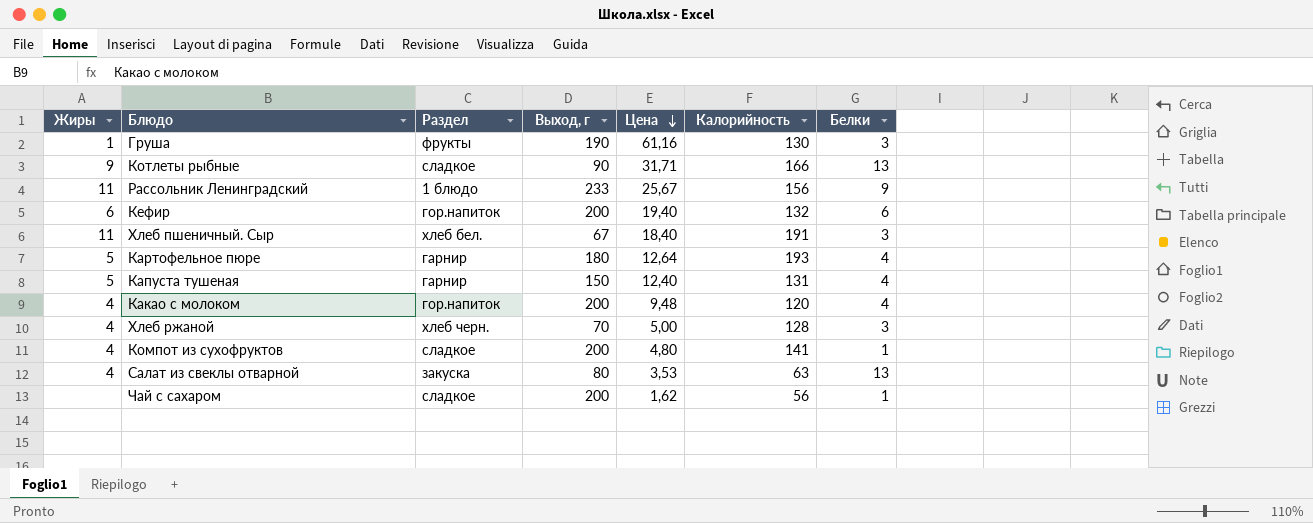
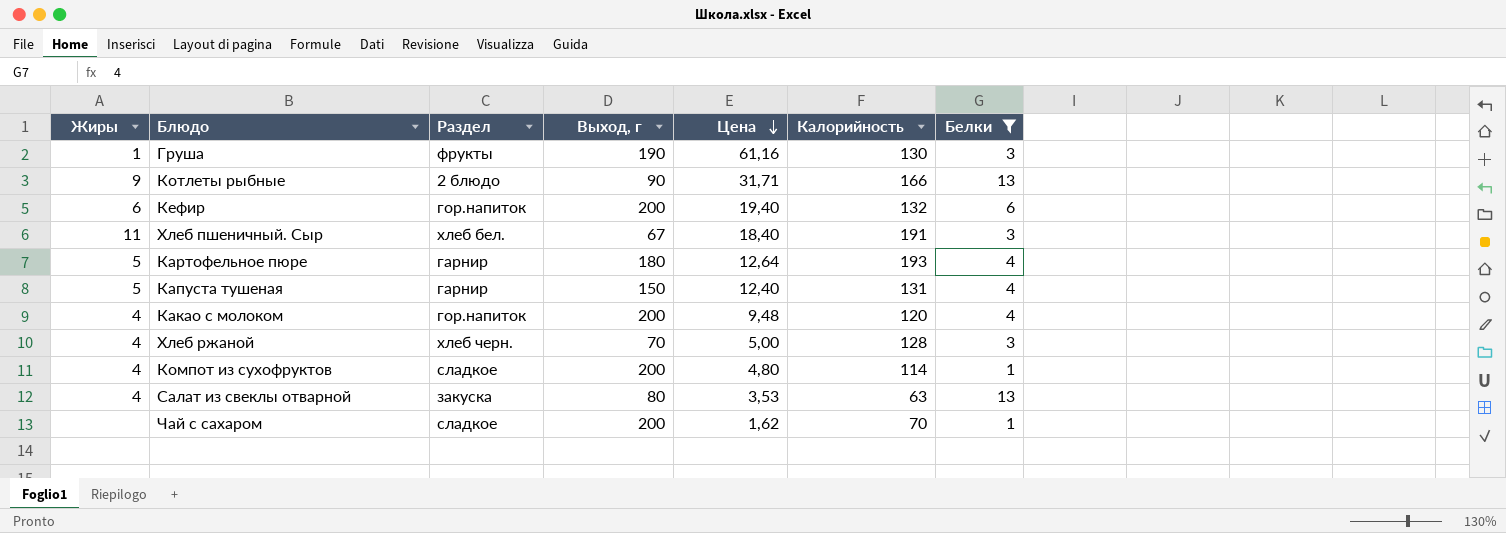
filter: none -> Белки != 9
Котлеты рыбные | Раздел: сладкое -> 2 блюдо
Компот из сухофруктов | Калорийность: 141 -> 114
Чай с сахаром | Калорийность: 56 -> 70

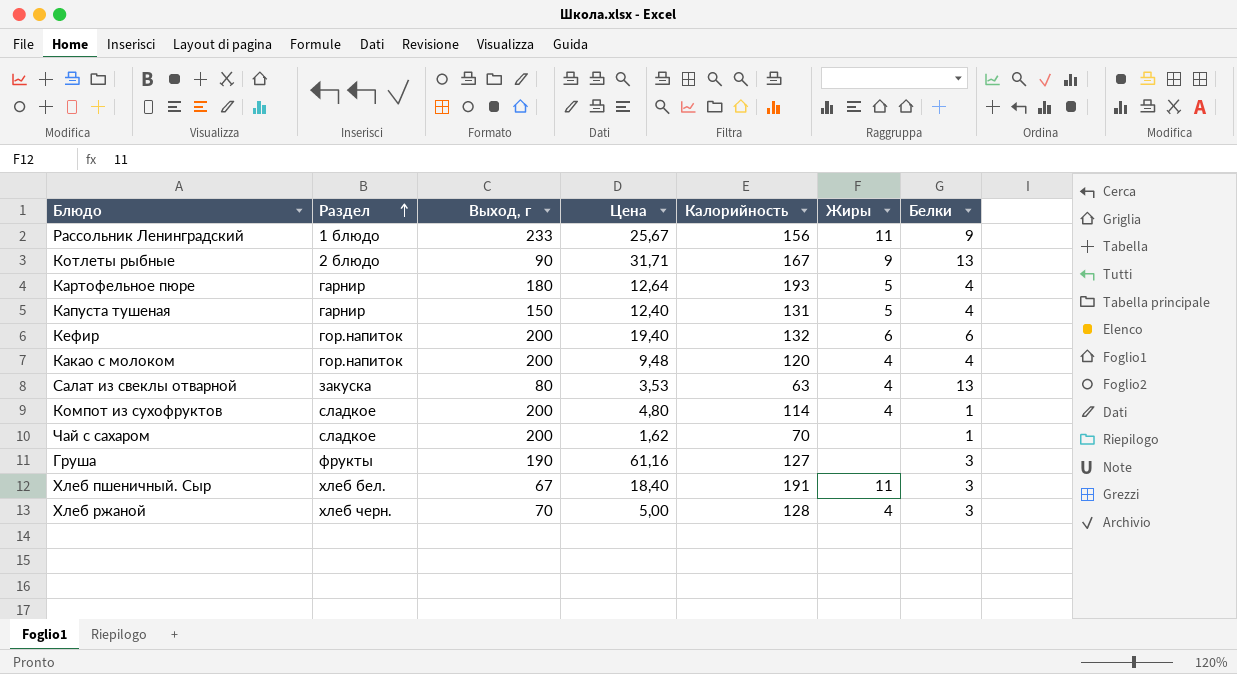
filter: Белки != 9 -> none
row order: Цена descending -> Раздел ascending
column Жиры | position: 1 -> 6
Котлеты рыбные | Калорийность: 166 -> 167
Груша | Калорийность: 130 -> 127
Груша | Жиры: 1 -> none

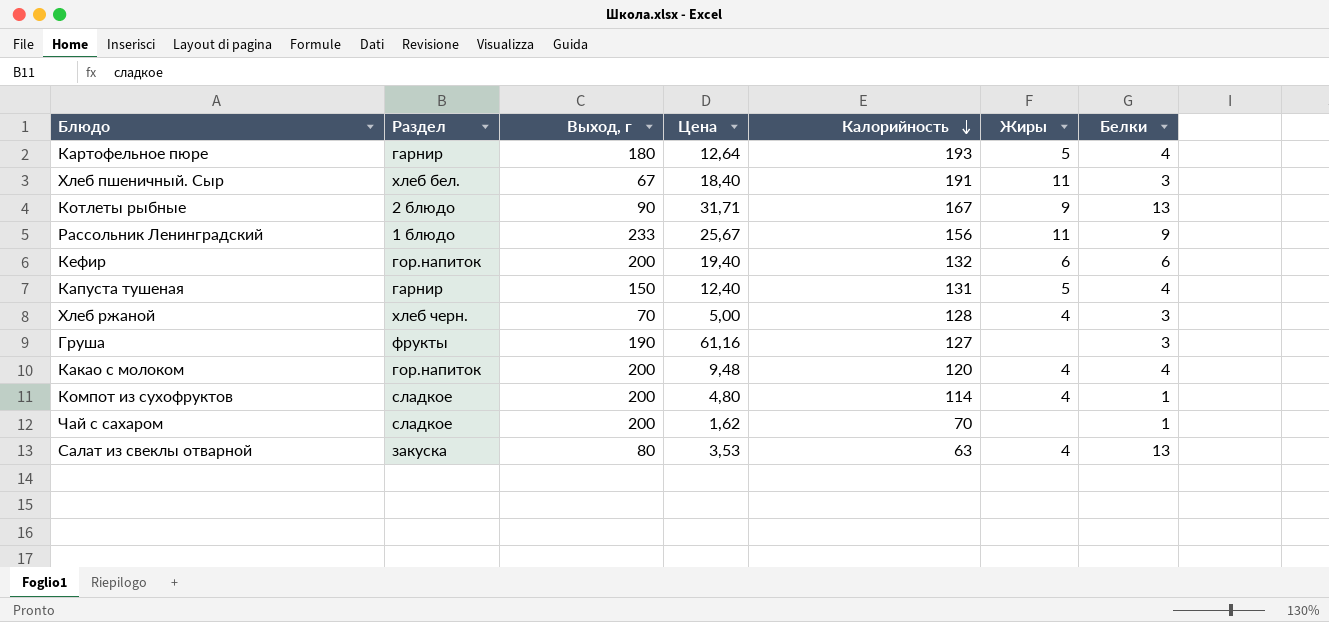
row order: Раздел ascending -> Калорийность descending

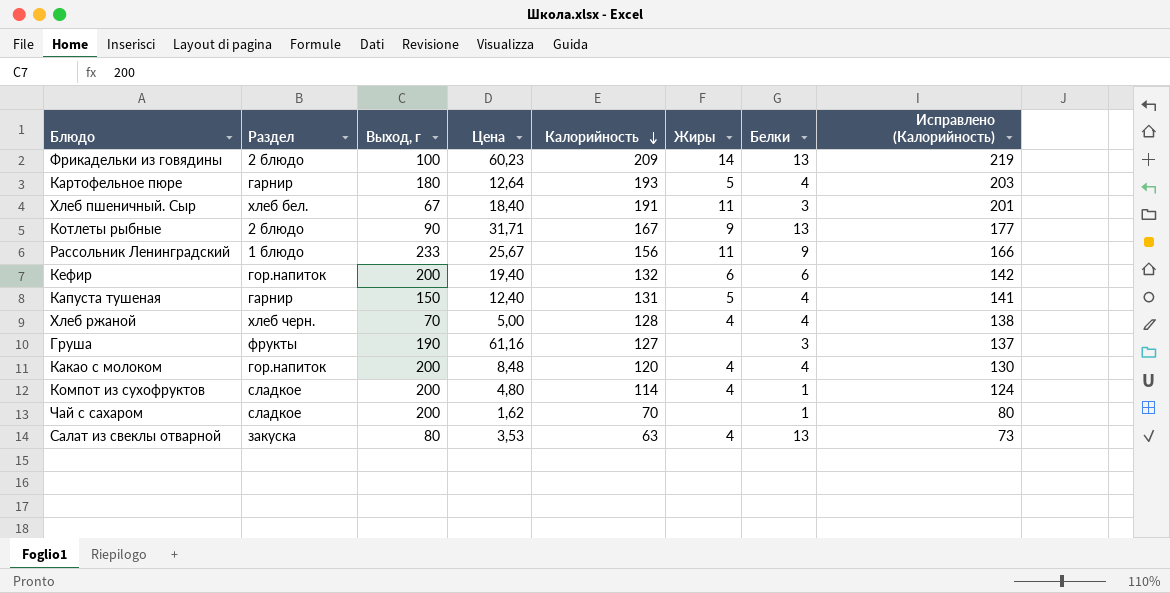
column Исправлено (Калорийность) | formula: none -> [Калорийность] + 10
row Фрикадельки из говядины: none -> 2 блюдо | 100 | 60,23 | 209 | 14 | 13 | 219
Хлеб ржаной | Белки: 3 -> 4
Какао с молоком | Цена: 9,48 -> 8,48

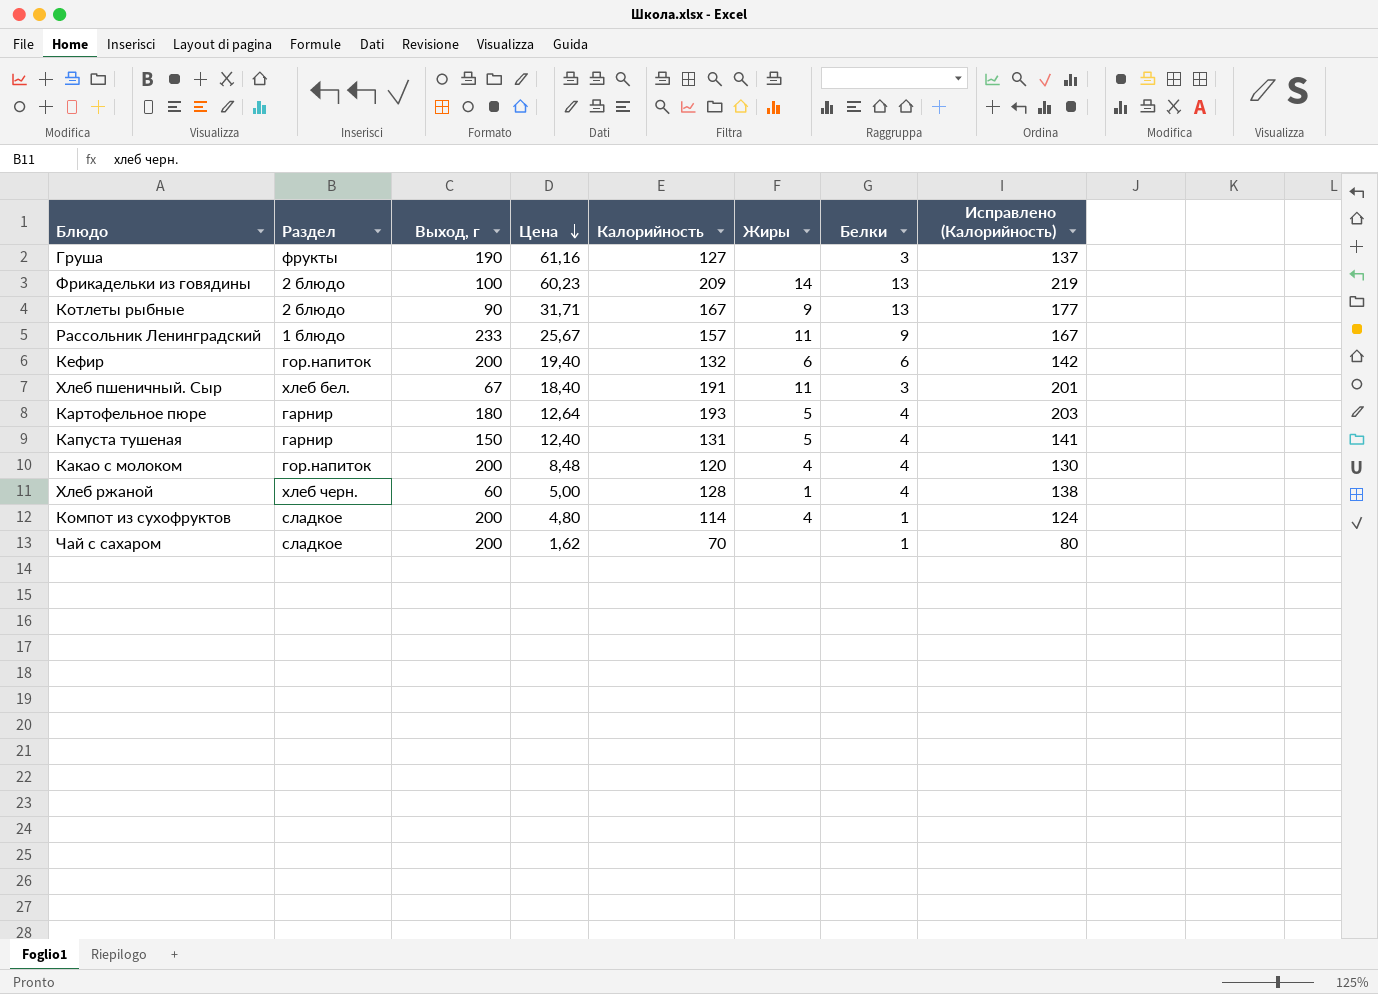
row order: Калорийность descending -> Цена descending
row Салат из свеклы отварной: закуска | 80 | 3,53 | 63 | 4 | 13 | 73 -> none
Рассольник Ленинградский | Калорийность: 156 -> 157
Рассольник Ленинградский | Исправлено (Калорийность): 166 -> 167
Хлеб ржаной | Выход, г: 70 -> 60
Хлеб ржаной | Жиры: 4 -> 1

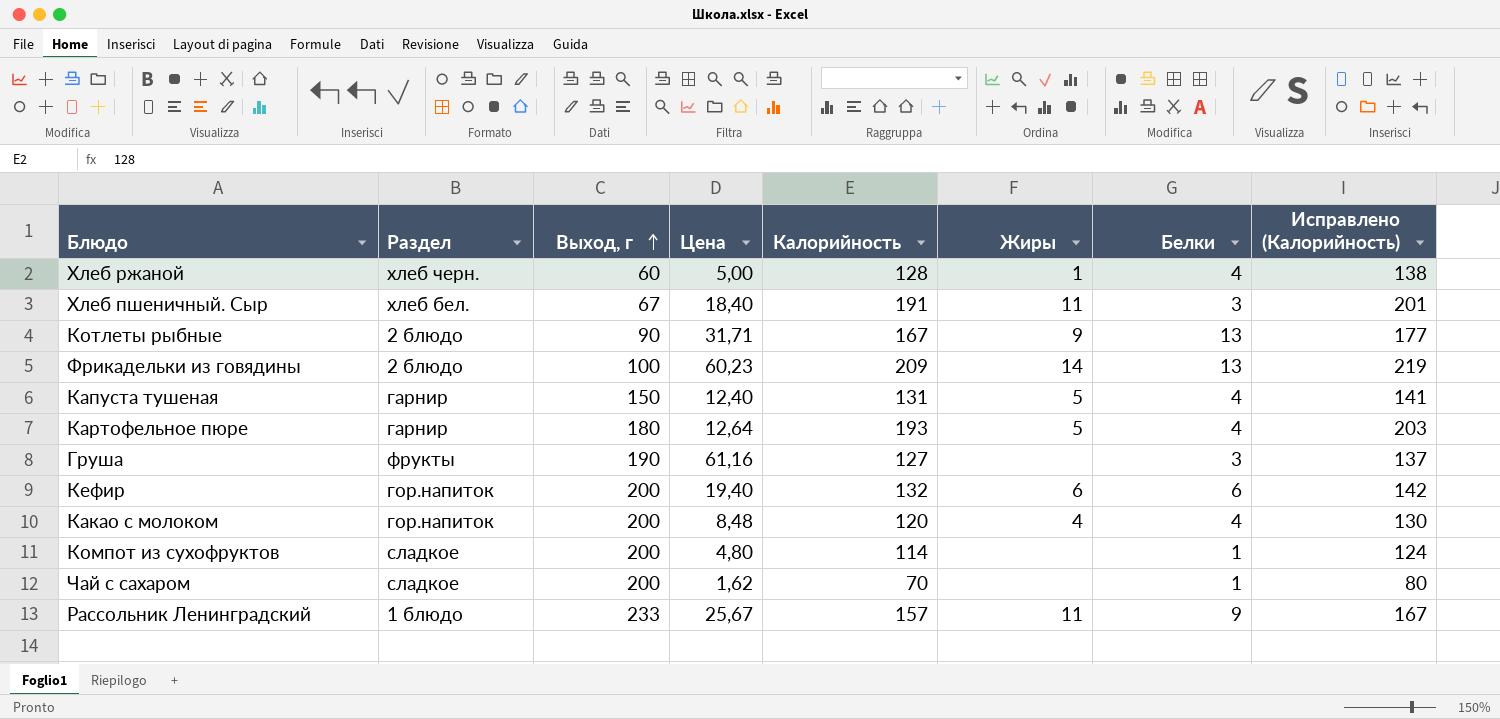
row order: Цена descending -> Выход, г ascending
Компот из сухофруктов | Жиры: 4 -> none

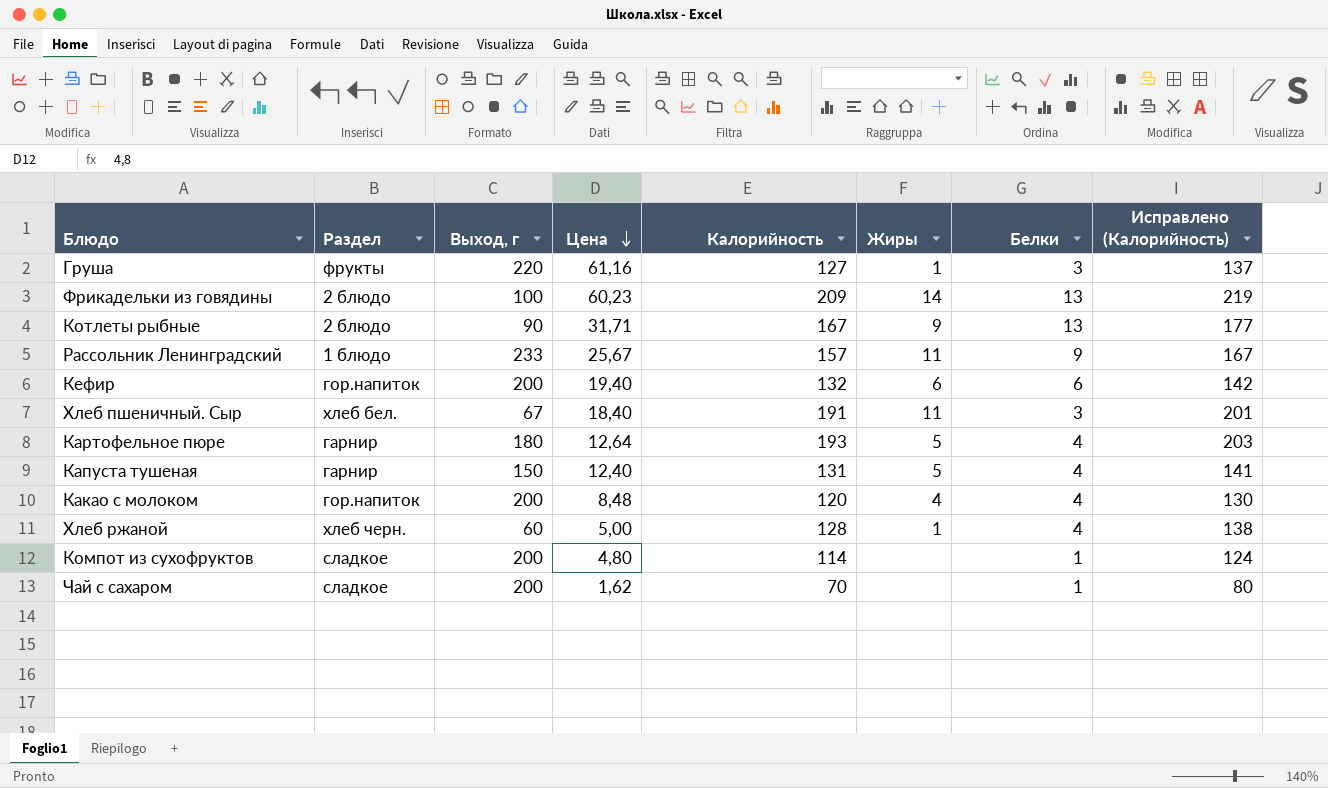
row order: Выход, г ascending -> Цена descending
Груша | Выход, г: 190 -> 220
Груша | Жиры: none -> 1

